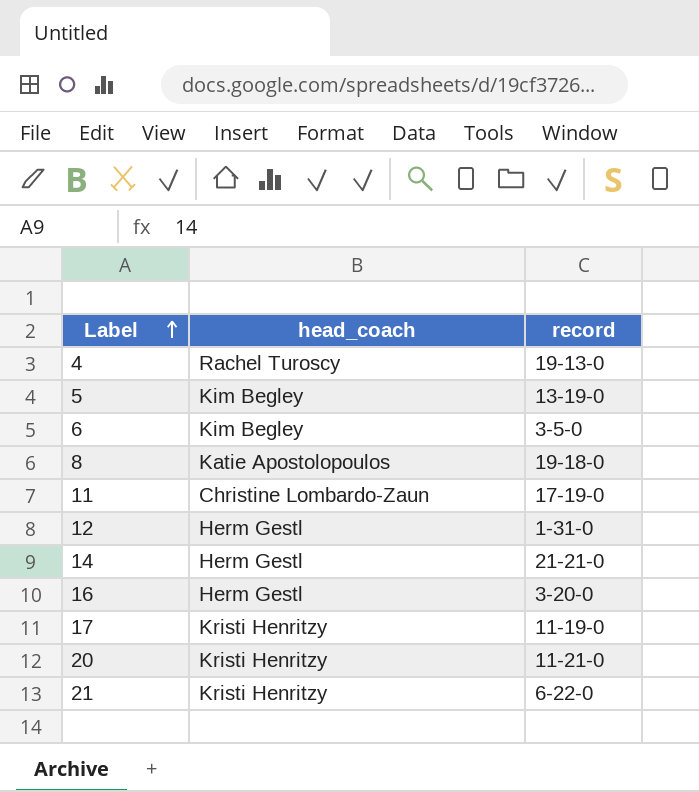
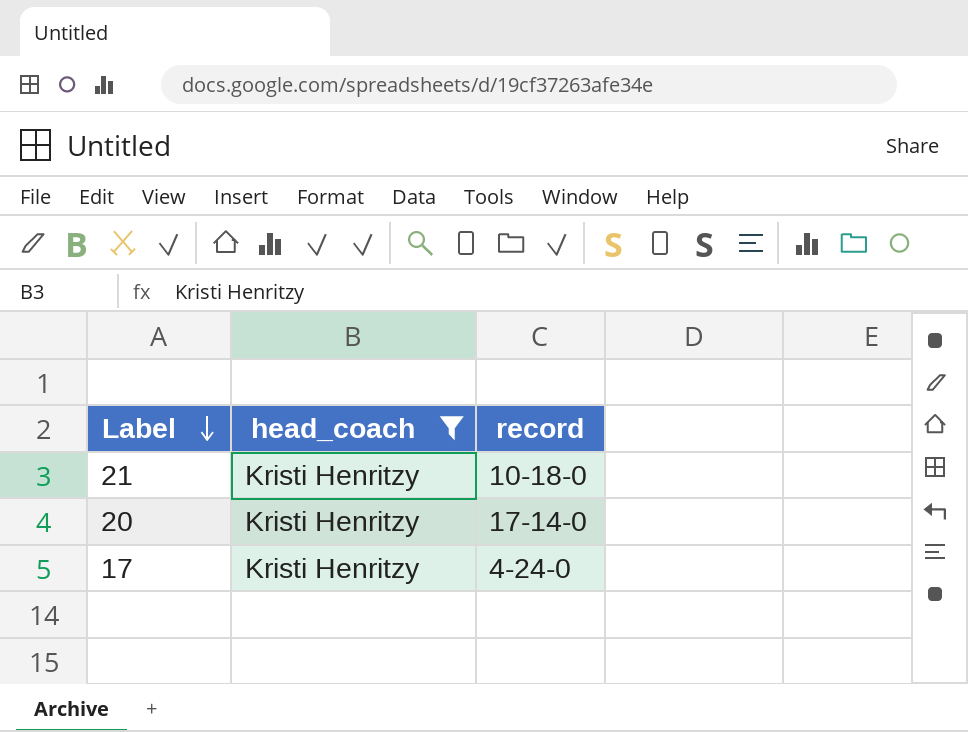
filter: none -> head_coach = Kristi Henritzy
row order: Label ascending -> Label descending
21 | record: 6-22-0 -> 10-18-0
20 | record: 11-21-0 -> 17-14-0
17 | record: 11-19-0 -> 4-24-0

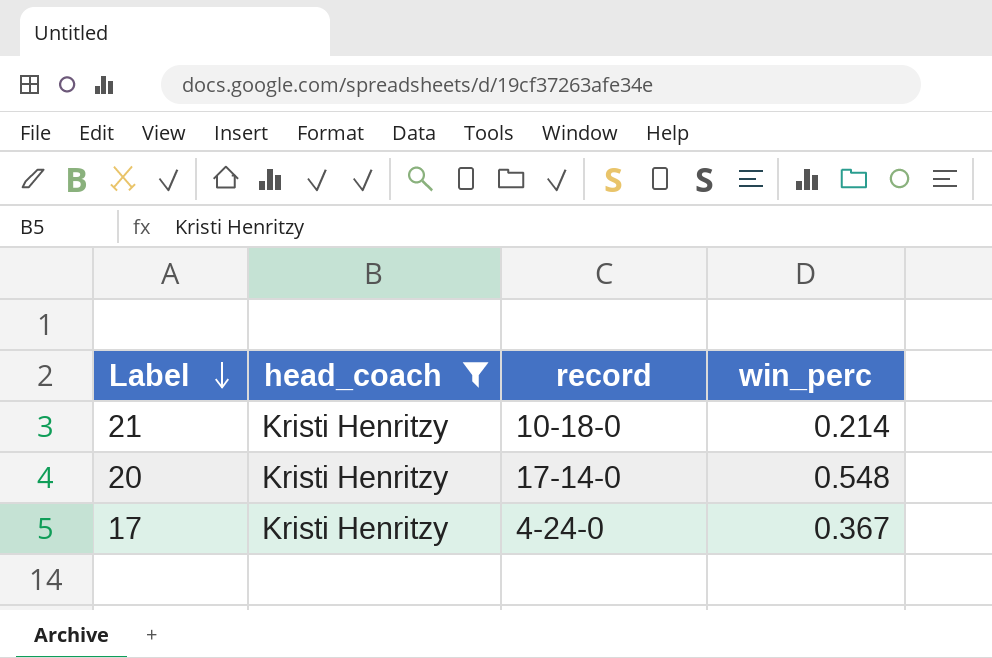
column win_perc | position: none -> 4

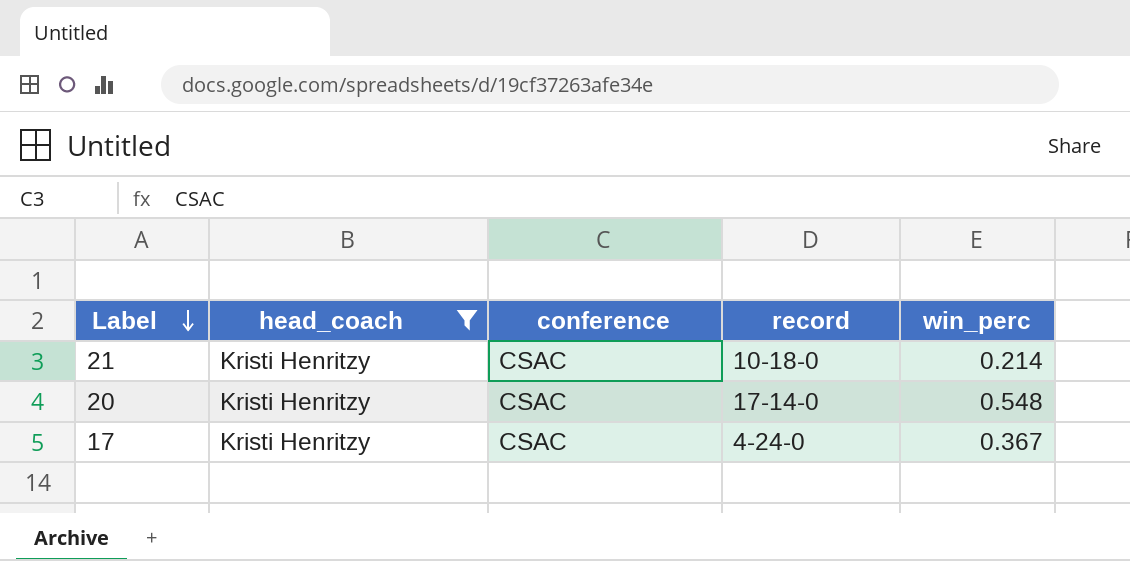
column conference | position: none -> 3

